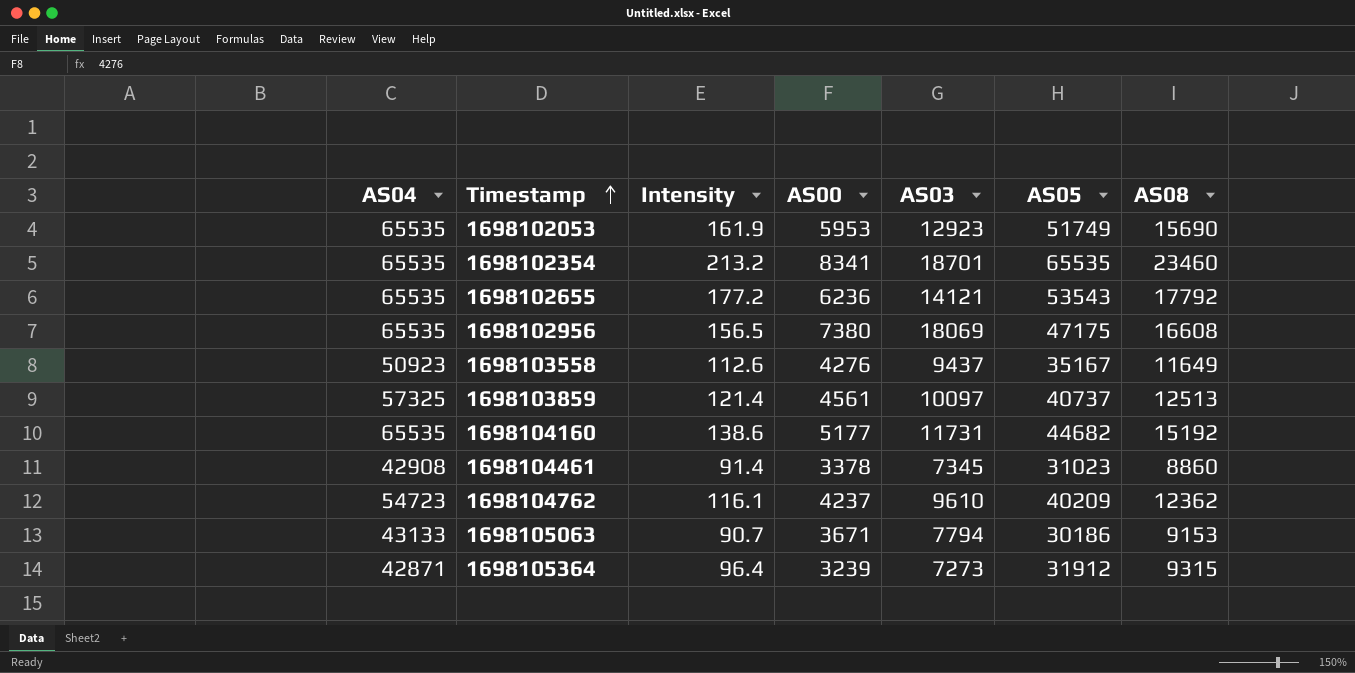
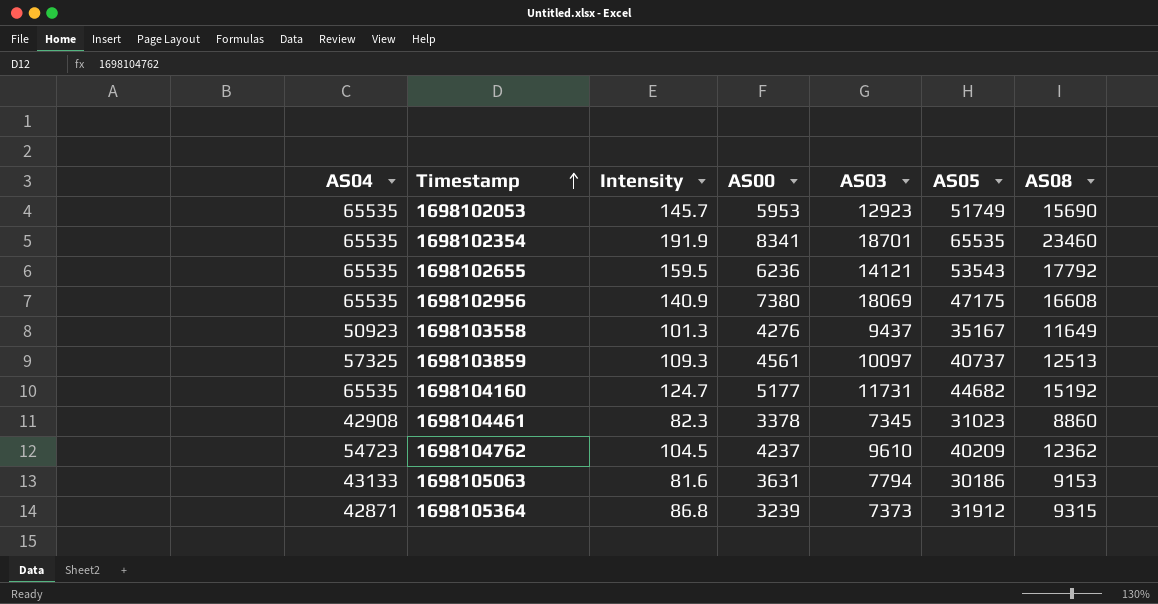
1698102053 | Intensity: 161.9 -> 145.7
1698102354 | Intensity: 213.2 -> 191.9
1698102655 | Intensity: 177.2 -> 159.5
1698102956 | Intensity: 156.5 -> 140.9
1698103558 | Intensity: 112.6 -> 101.3
1698103859 | Intensity: 121.4 -> 109.3
1698104160 | Intensity: 138.6 -> 124.7
1698104461 | Intensity: 91.4 -> 82.3
1698104762 | Intensity: 116.1 -> 104.5
1698105063 | Intensity: 90.7 -> 81.6
1698105063 | AS00: 3671 -> 3631
1698105364 | Intensity: 96.4 -> 86.8
1698105364 | AS03: 7273 -> 7373

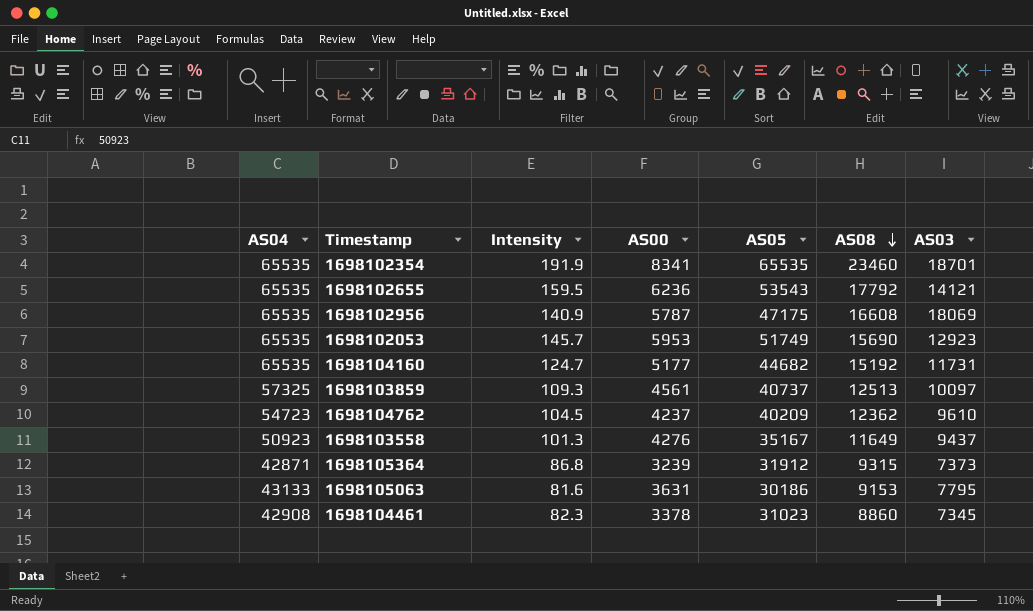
row order: Timestamp ascending -> AS08 descending
column AS03 | position: 5 -> 7
1698102956 | AS00: 7380 -> 5787
1698105063 | AS03: 7794 -> 7795

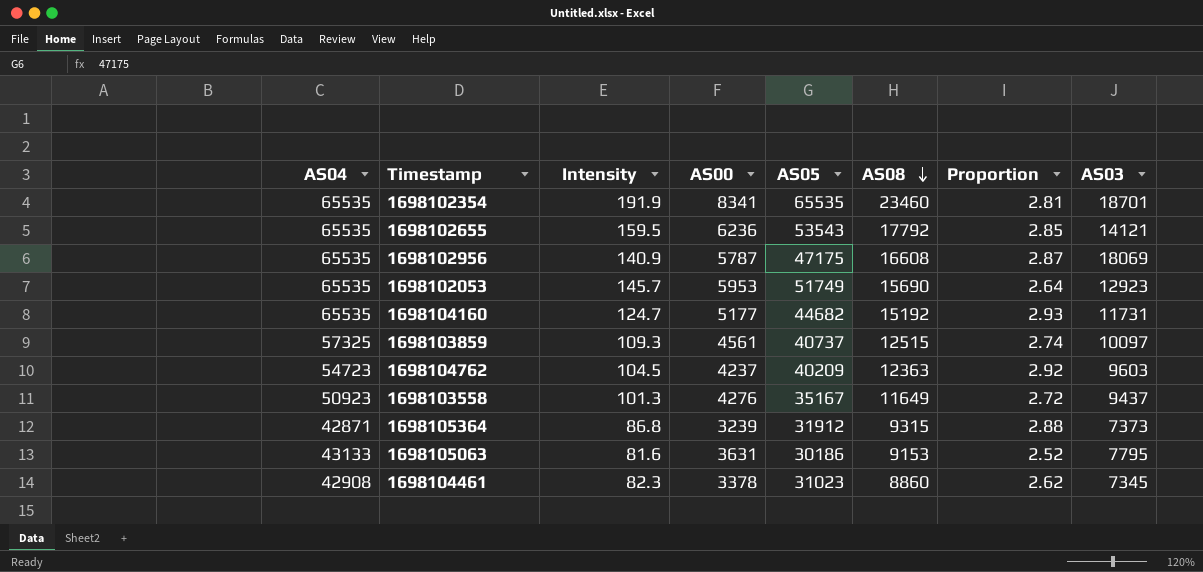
column Proportion | formula: none -> [AS08] / [AS00]
1698103859 | AS08: 12513 -> 12515
1698104762 | AS08: 12362 -> 12363
1698104762 | AS03: 9610 -> 9603

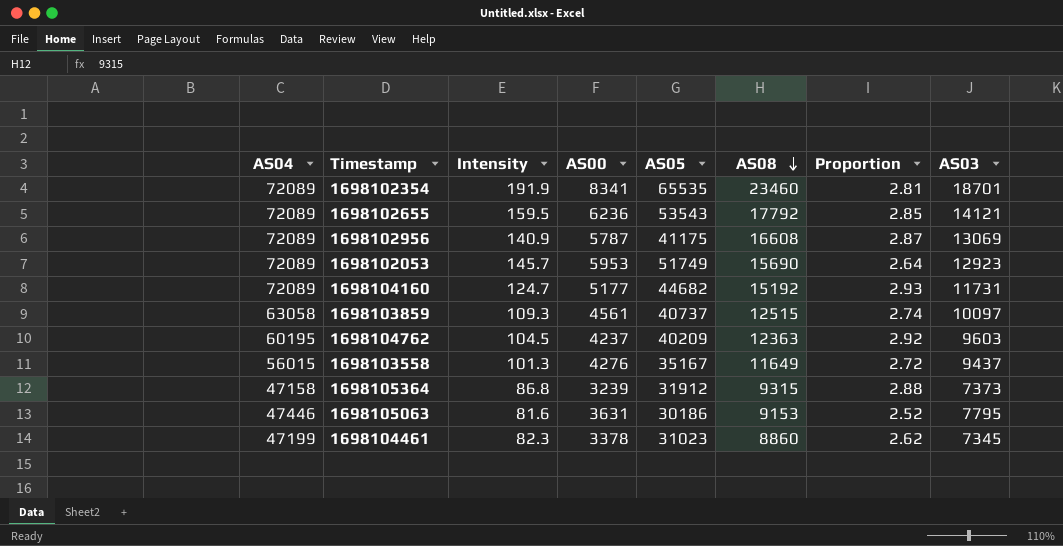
1698102354 | AS04: 65535 -> 72089
1698102655 | AS04: 65535 -> 72089
1698102956 | AS04: 65535 -> 72089
1698102956 | AS05: 47175 -> 41175
1698102956 | AS03: 18069 -> 13069
1698102053 | AS04: 65535 -> 72089
1698104160 | AS04: 65535 -> 72089
1698103859 | AS04: 57325 -> 63058
1698104762 | AS04: 54723 -> 60195
1698103558 | AS04: 50923 -> 56015
1698105364 | AS04: 42871 -> 47158
1698105063 | AS04: 43133 -> 47446
1698104461 | AS04: 42908 -> 47199

